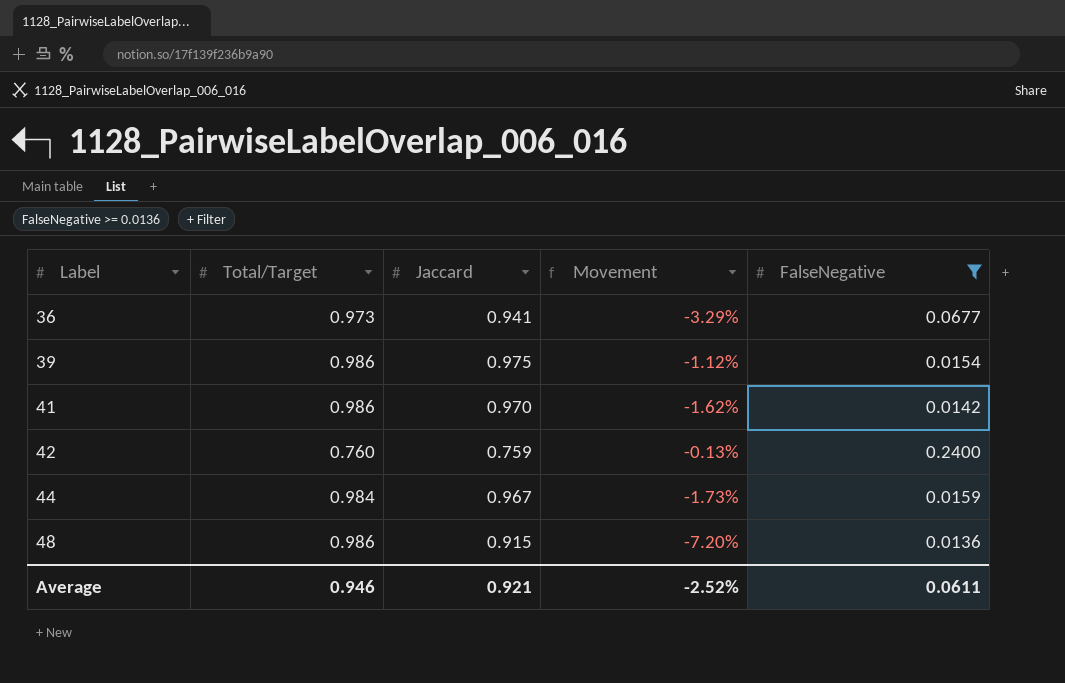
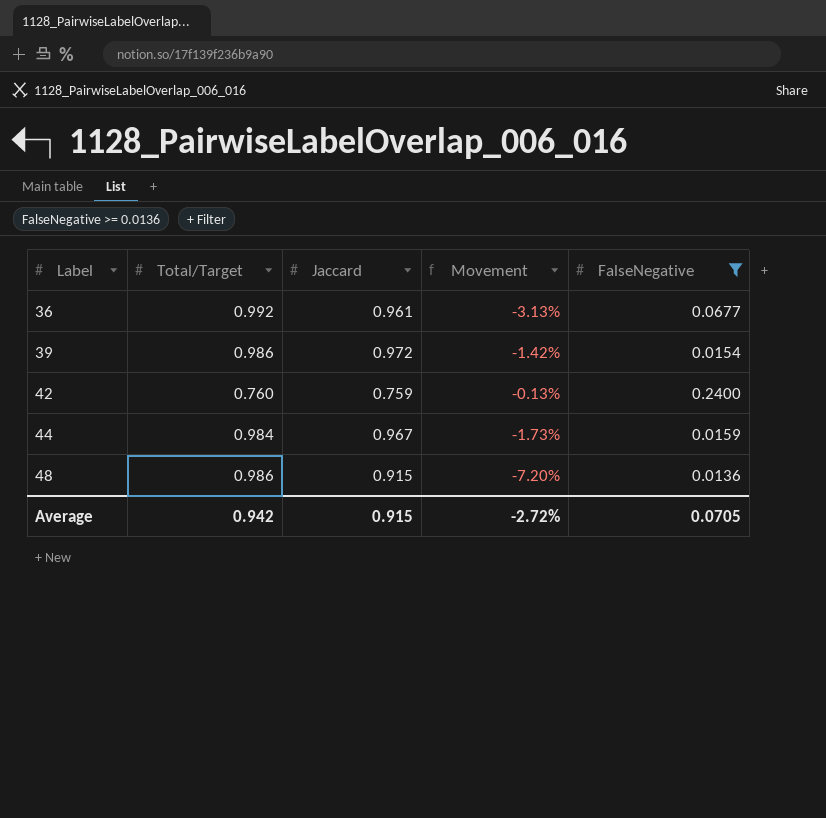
row 41: 0.986 | 0.970 | -1.62% | 0.0142 -> none
36 | Total/Target: 0.973 -> 0.992
36 | Jaccard: 0.941 -> 0.961
36 | Movement: -3.29% -> -3.13%
39 | Jaccard: 0.975 -> 0.972
39 | Movement: -1.12% -> -1.42%
Average | Total/Target: 0.946 -> 0.942
Average | Jaccard: 0.921 -> 0.915
Average | Movement: -2.52% -> -2.72%
Average | FalseNegative: 0.0611 -> 0.0705

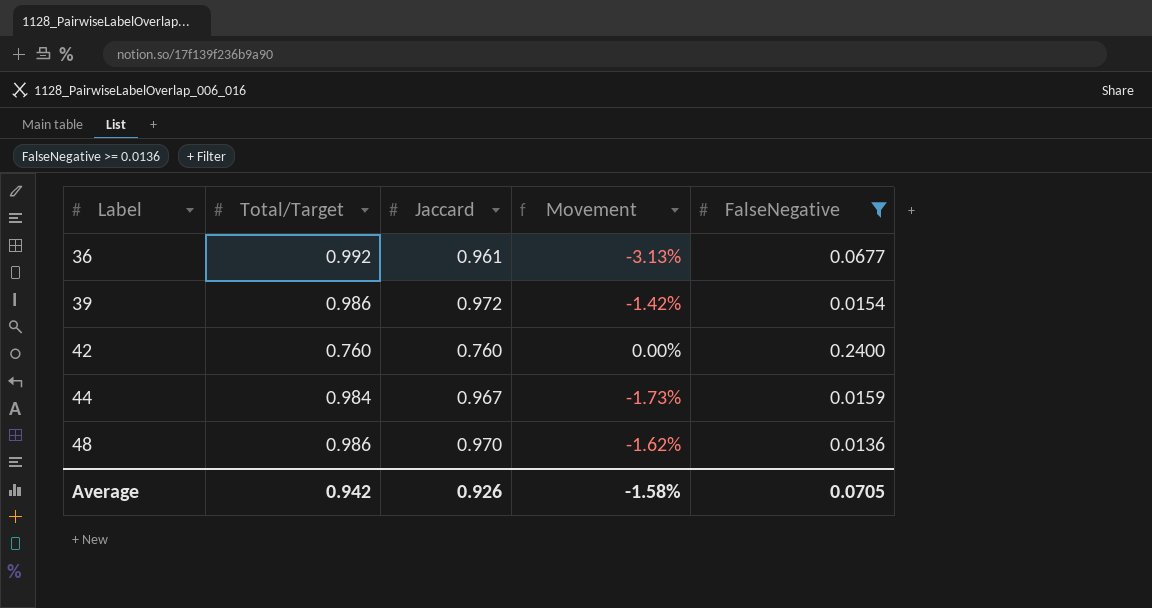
42 | Jaccard: 0.759 -> 0.760
42 | Movement: -0.13% -> 0.00%
48 | Jaccard: 0.915 -> 0.970
48 | Movement: -7.20% -> -1.62%
Average | Jaccard: 0.915 -> 0.926
Average | Movement: -2.72% -> -1.58%

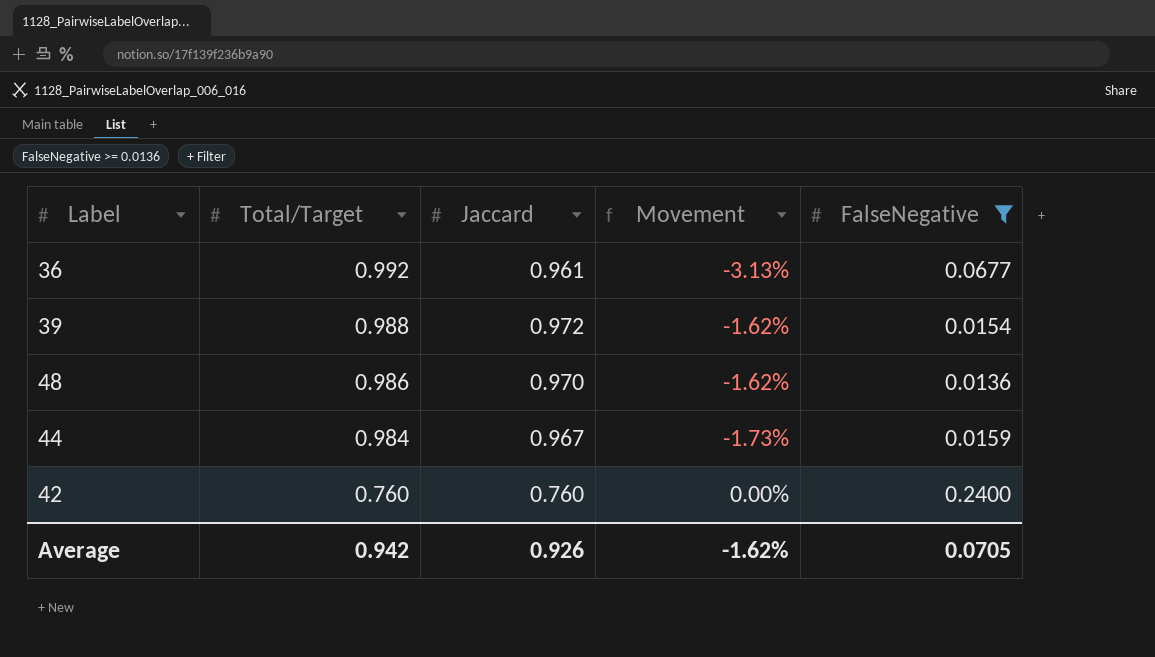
row order: Label ascending -> Total/Target descending
39 | Total/Target: 0.986 -> 0.988
39 | Movement: -1.42% -> -1.62%
Average | Movement: -1.58% -> -1.62%

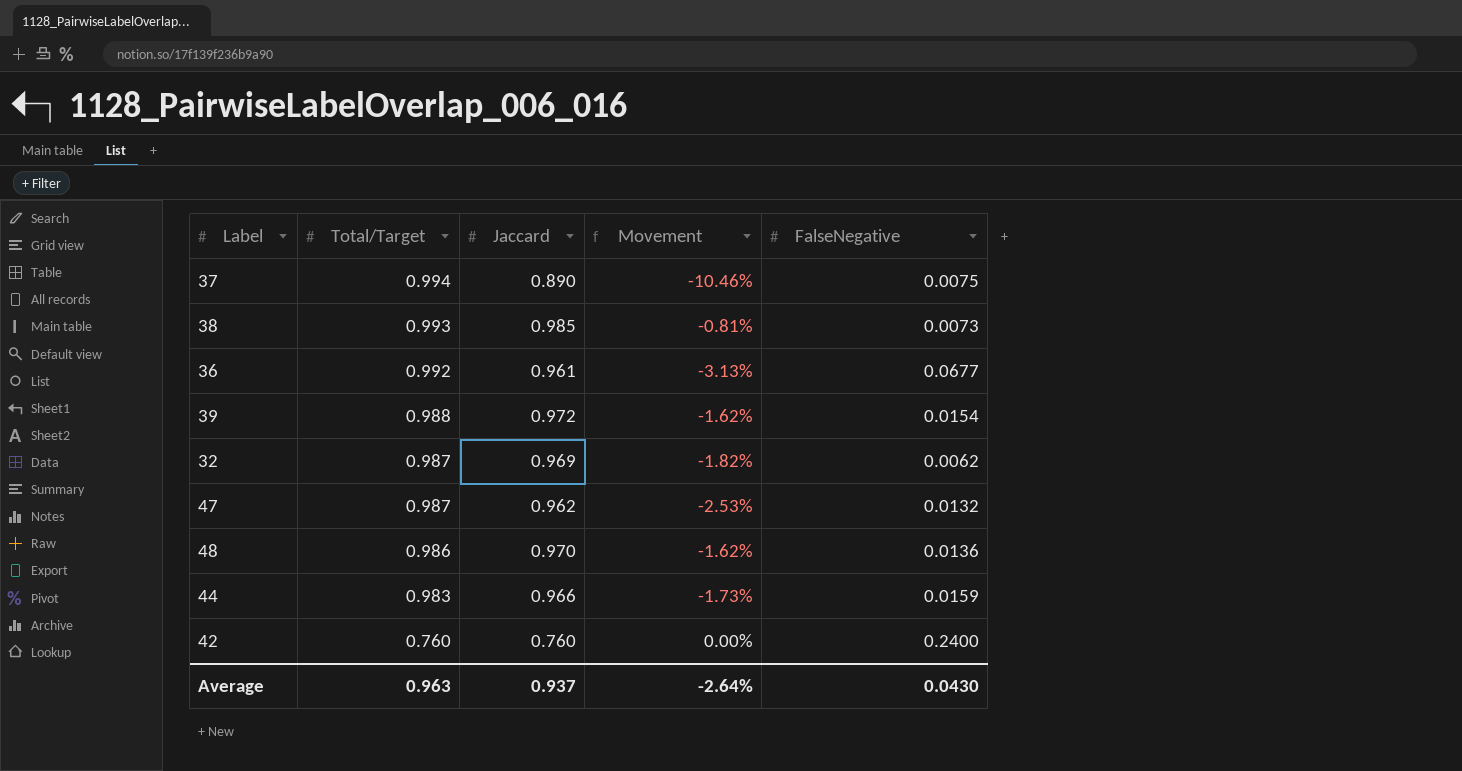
filter: FalseNegative >= 0.0136 -> none
44 | Total/Target: 0.984 -> 0.983
44 | Jaccard: 0.967 -> 0.966
Average | Total/Target: 0.942 -> 0.963
Average | Jaccard: 0.926 -> 0.937
Average | Movement: -1.62% -> -2.64%
Average | FalseNegative: 0.0705 -> 0.0430

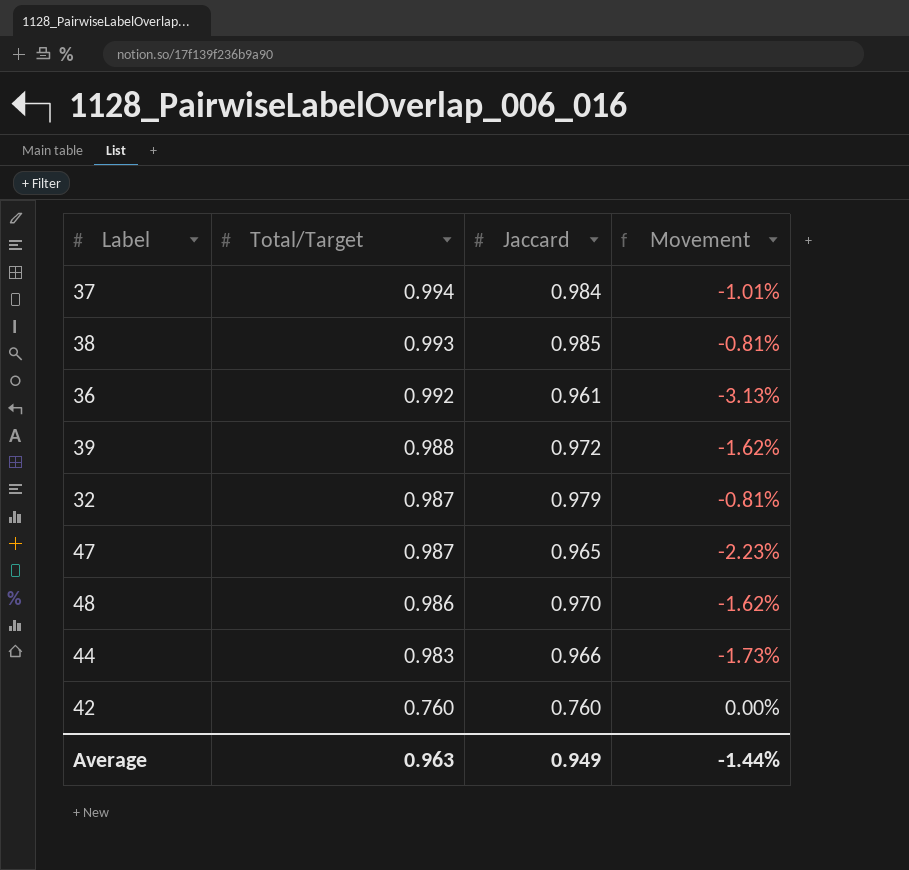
column FalseNegative | position: 5 -> none
37 | Jaccard: 0.890 -> 0.984
37 | Movement: -10.46% -> -1.01%
32 | Jaccard: 0.969 -> 0.979
32 | Movement: -1.82% -> -0.81%
47 | Jaccard: 0.962 -> 0.965
47 | Movement: -2.53% -> -2.23%
Average | Jaccard: 0.937 -> 0.949
Average | Movement: -2.64% -> -1.44%

